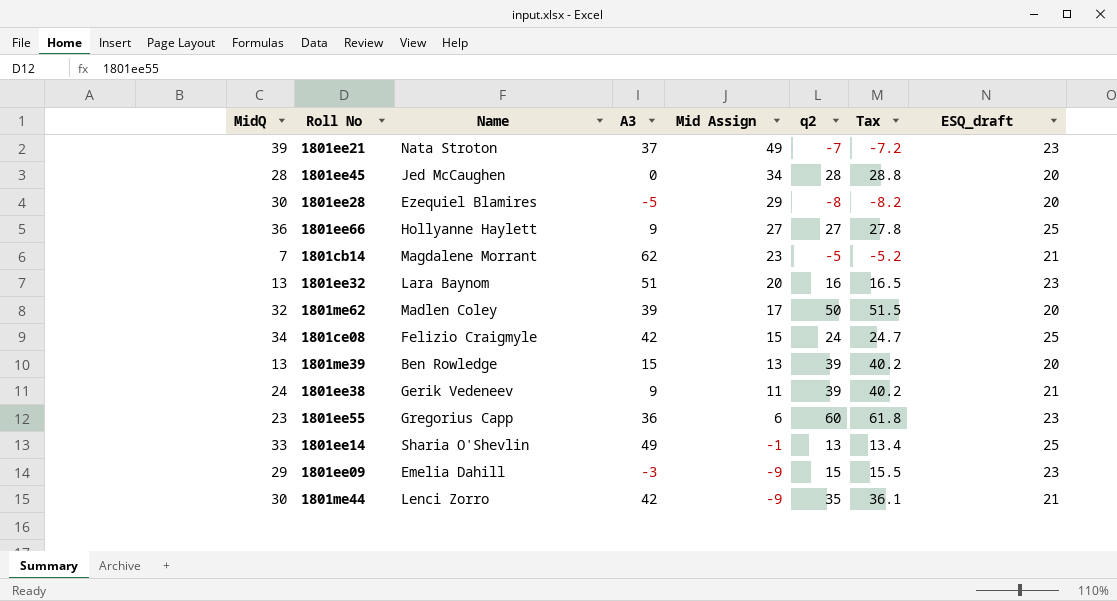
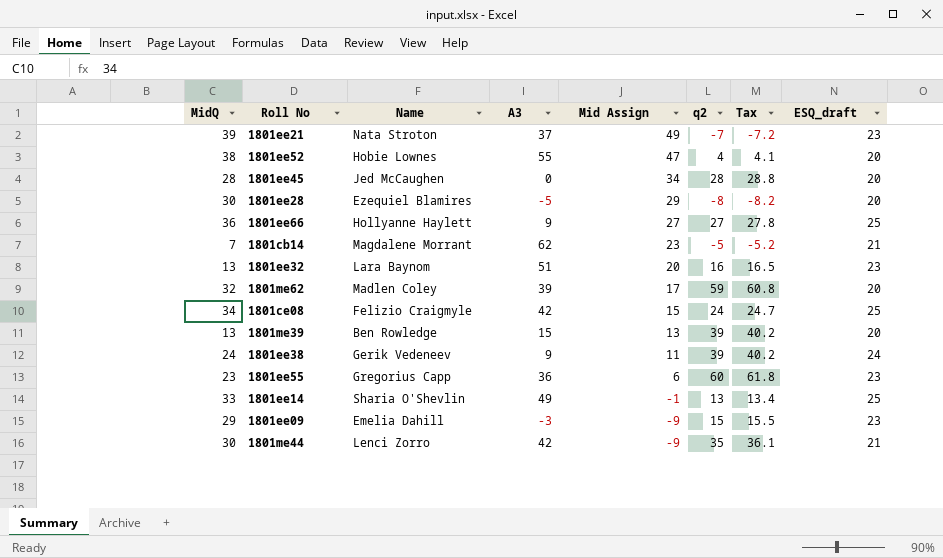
row 1801ee52: none -> 38 | Hobie Lownes | 55 | 47 | 4 | 4.1 | 20
1801me62 | q2: 50 -> 59
1801me62 | Tax: 51.5 -> 60.8
1801ee38 | ESQ_draft: 21 -> 24

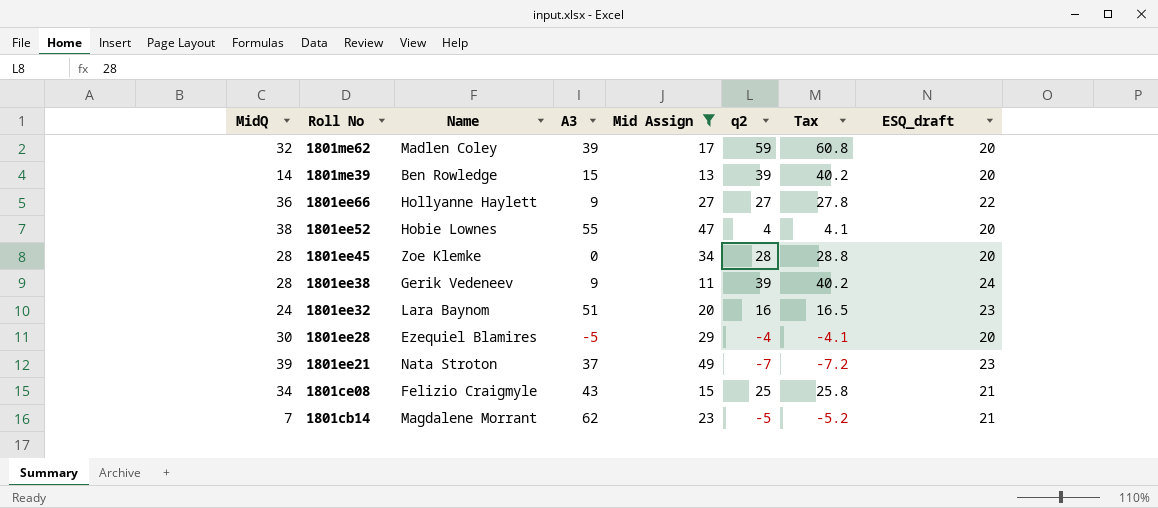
filter: none -> Mid Assign >= 11
row order: Mid Assign descending -> Roll No descending
1801me39 | MidQ: 13 -> 14
1801ee66 | ESQ_draft: 25 -> 22
1801ee45 | Name: Jed McCaughen -> Zoe Klemke
1801ee38 | MidQ: 24 -> 28
1801ee32 | MidQ: 13 -> 24
1801ee28 | q2: -8 -> -4
1801ee28 | Tax: -8.2 -> -4.1
1801ce08 | A3: 42 -> 43
1801ce08 | q2: 24 -> 25
1801ce08 | Tax: 24.7 -> 25.8
1801ce08 | ESQ_draft: 25 -> 21

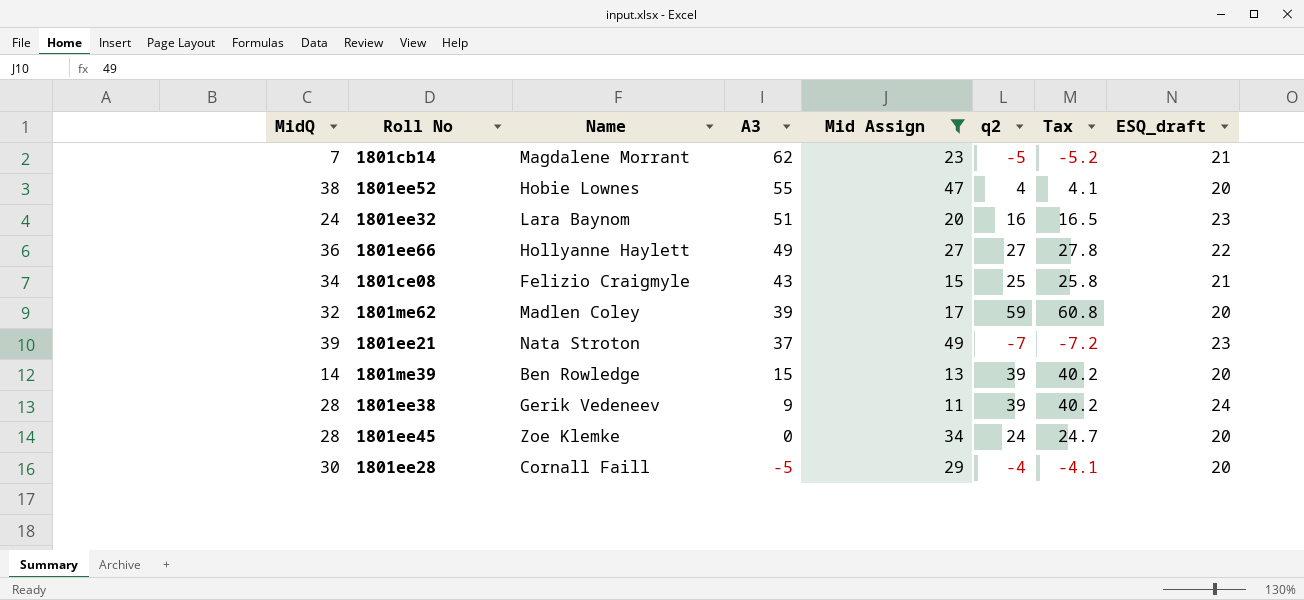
row order: Roll No descending -> A3 descending
1801ee66 | A3: 9 -> 49
1801ee45 | q2: 28 -> 24
1801ee45 | Tax: 28.8 -> 24.7
1801ee28 | Name: Ezequiel Blamires -> Cornall Faill

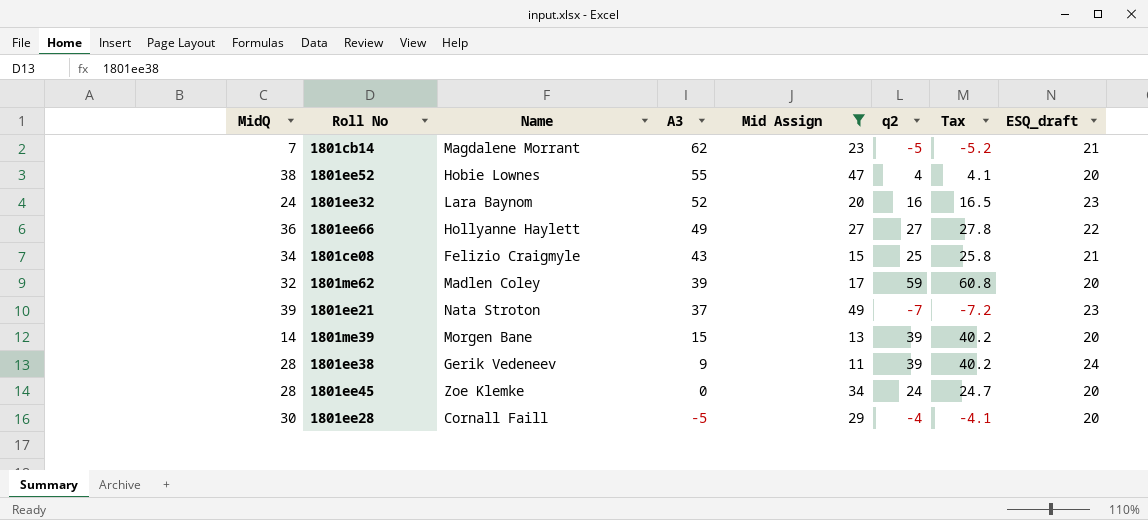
1801ee32 | A3: 51 -> 52
1801me39 | Name: Ben Rowledge -> Morgen Bane

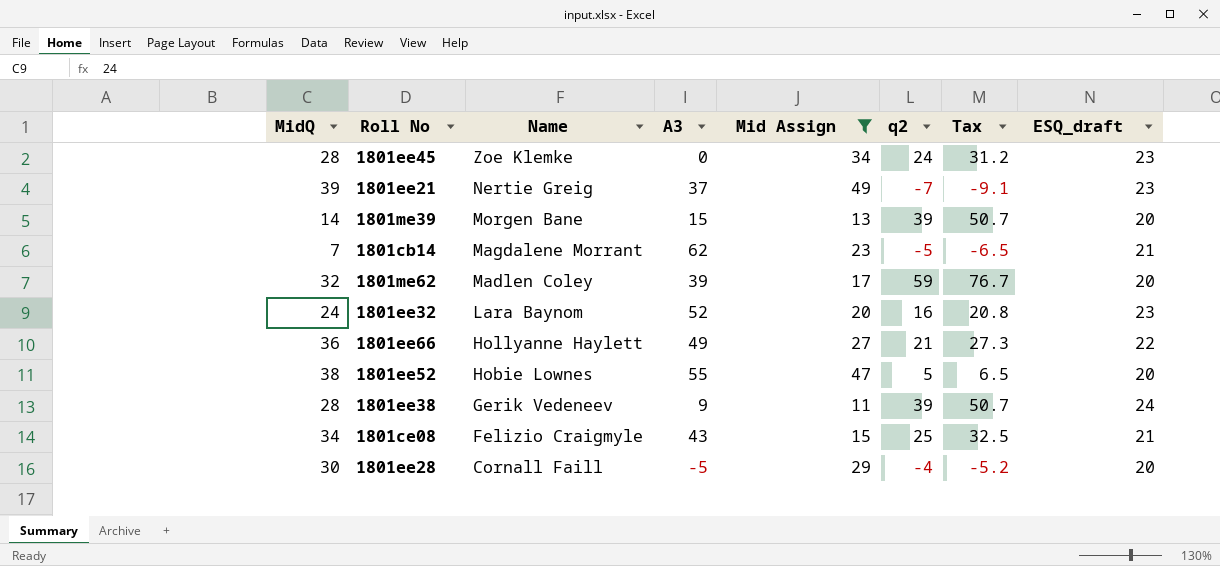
row order: A3 descending -> Name descending
column Tax | formula: [q2] * 1.03 -> [q2] * 1.3
1801ee45 | ESQ_draft: 20 -> 23
1801ee21 | Name: Nata Stroton -> Nertie Greig
1801ee66 | q2: 27 -> 21
1801ee52 | q2: 4 -> 5

